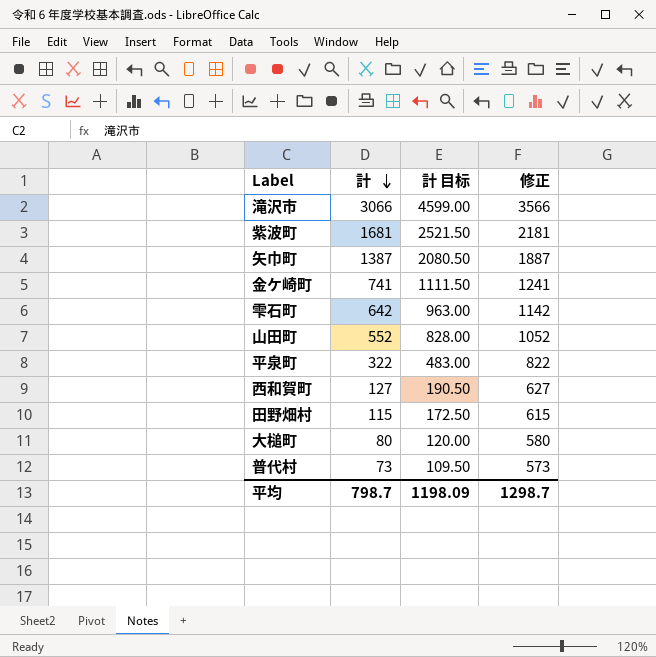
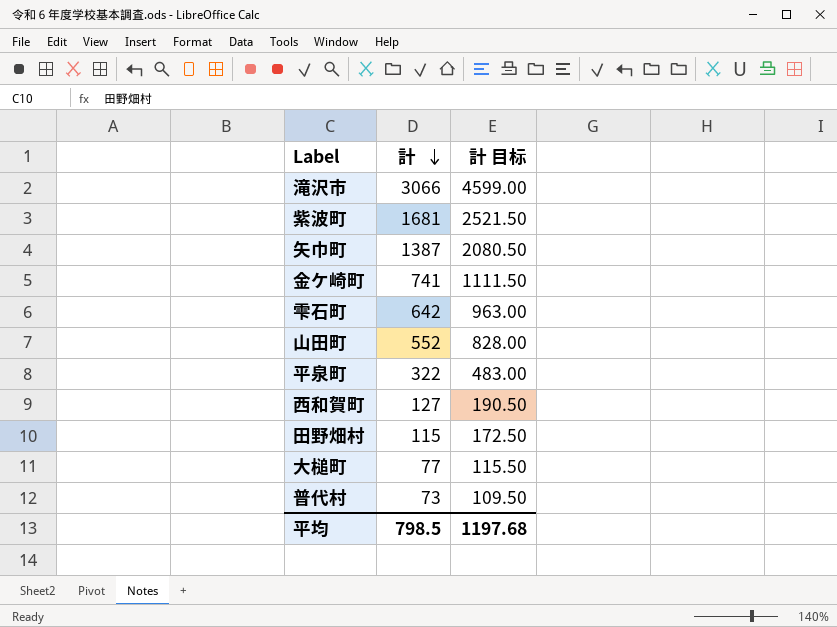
column 修正 | formula: [計] + 500 -> none
大槌町 | 計: 80 -> 77
大槌町 | 計 目标: 120.00 -> 115.50
平均 | 計: 798.7 -> 798.5
平均 | 計 目标: 1198.09 -> 1197.68

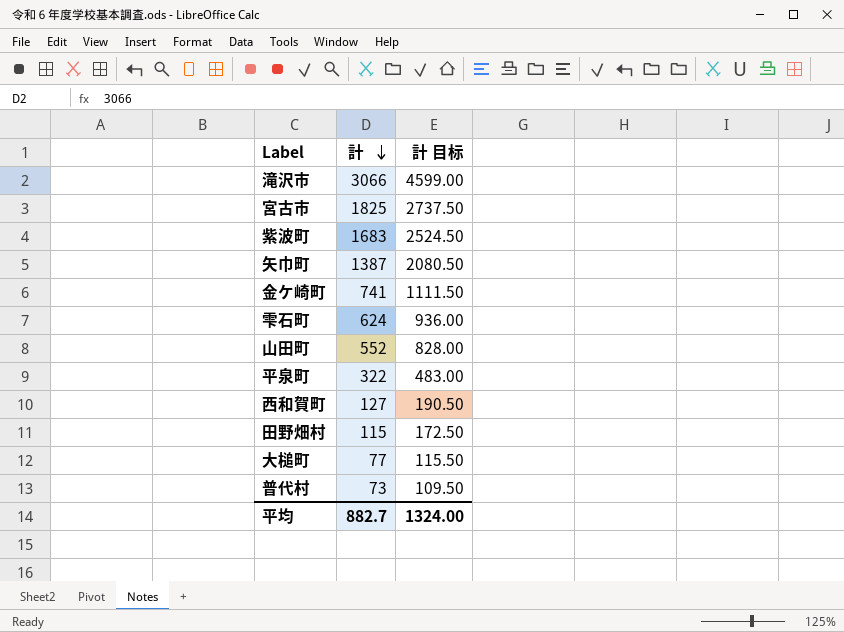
row 宮古市: none -> 1825 | 2737.50
紫波町 | 計: 1681 -> 1683
紫波町 | 計 目标: 2521.50 -> 2524.50
雫石町 | 計: 642 -> 624
雫石町 | 計 目标: 963.00 -> 936.00
平均 | 計: 798.5 -> 882.7
平均 | 計 目标: 1197.68 -> 1324.00

